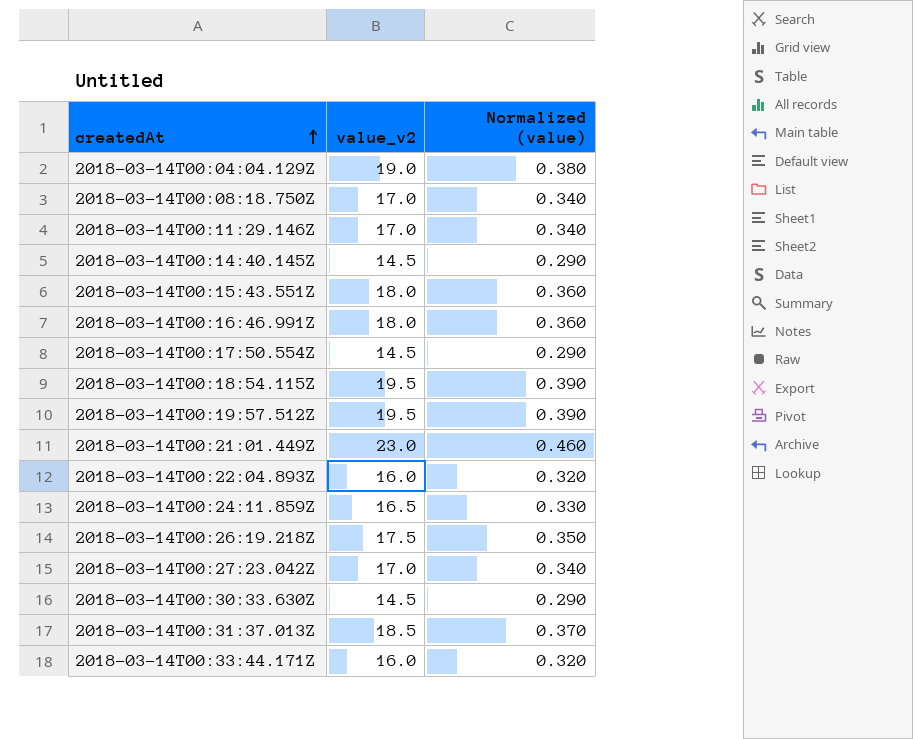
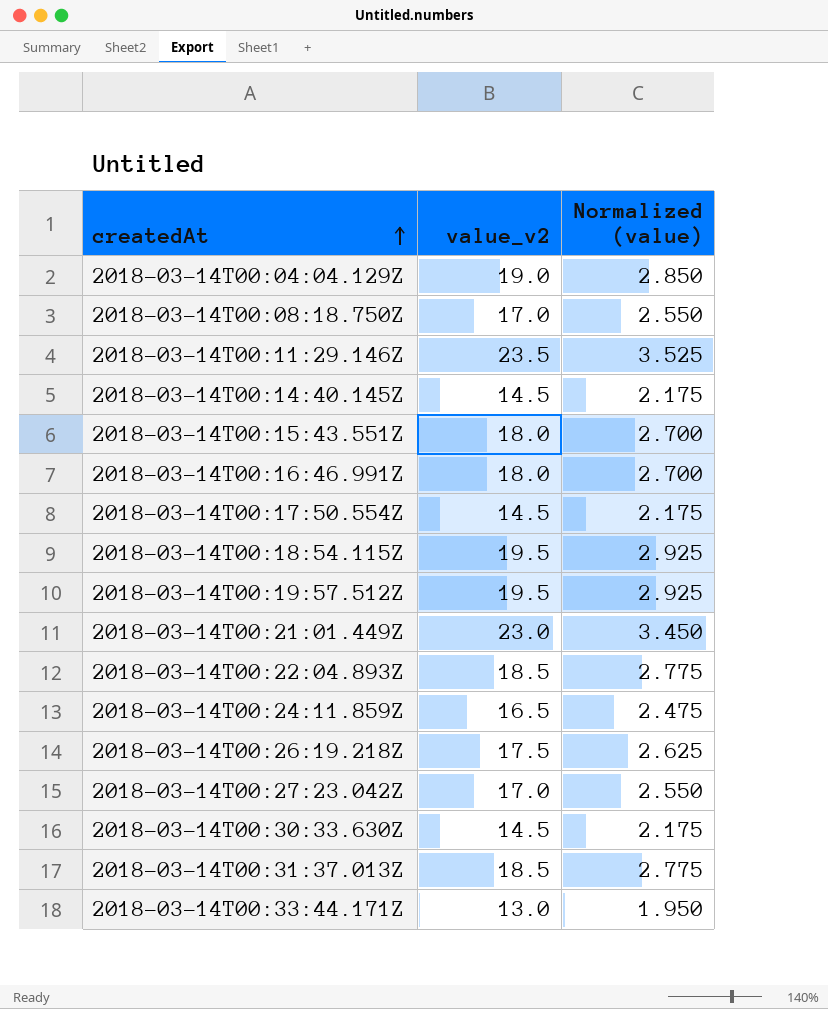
column Normalized (value) | formula: [value_v2] * 0.02 -> [value_v2] * 0.15
2018-03-14T00:11:29.146Z | value_v2: 17.0 -> 23.5
2018-03-14T00:22:04.893Z | value_v2: 16.0 -> 18.5
2018-03-14T00:33:44.171Z | value_v2: 16.0 -> 13.0

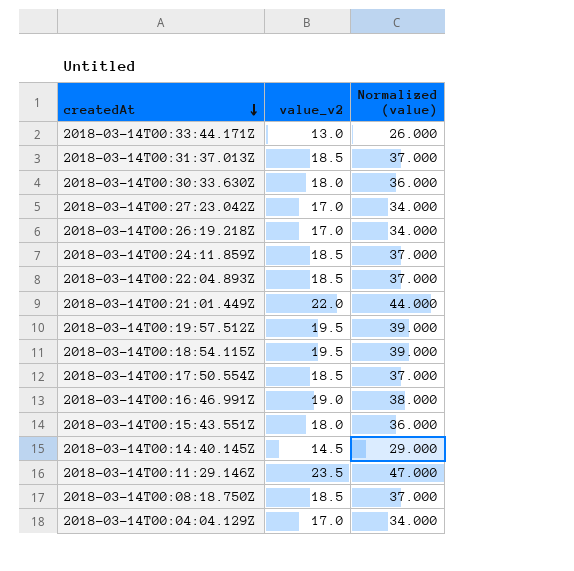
row order: createdAt ascending -> createdAt descending
column Normalized (value) | formula: [value_v2] * 0.15 -> [value_v2] * 2
2018-03-14T00:30:33.630Z | value_v2: 14.5 -> 18.0
2018-03-14T00:26:19.218Z | value_v2: 17.5 -> 17.0
2018-03-14T00:24:11.859Z | value_v2: 16.5 -> 18.5
2018-03-14T00:21:01.449Z | value_v2: 23.0 -> 22.0
2018-03-14T00:17:50.554Z | value_v2: 14.5 -> 18.5
2018-03-14T00:16:46.991Z | value_v2: 18.0 -> 19.0
2018-03-14T00:08:18.750Z | value_v2: 17.0 -> 18.5
2018-03-14T00:04:04.129Z | value_v2: 19.0 -> 17.0

